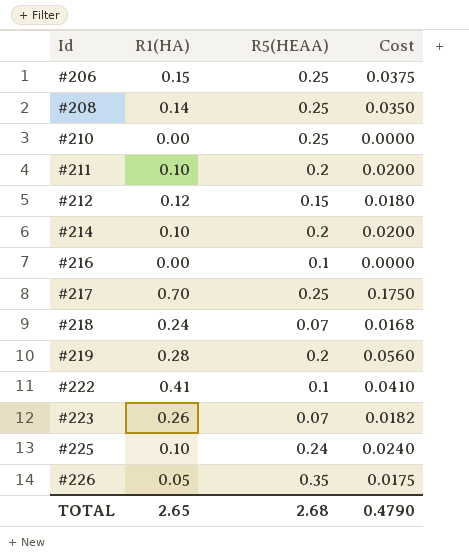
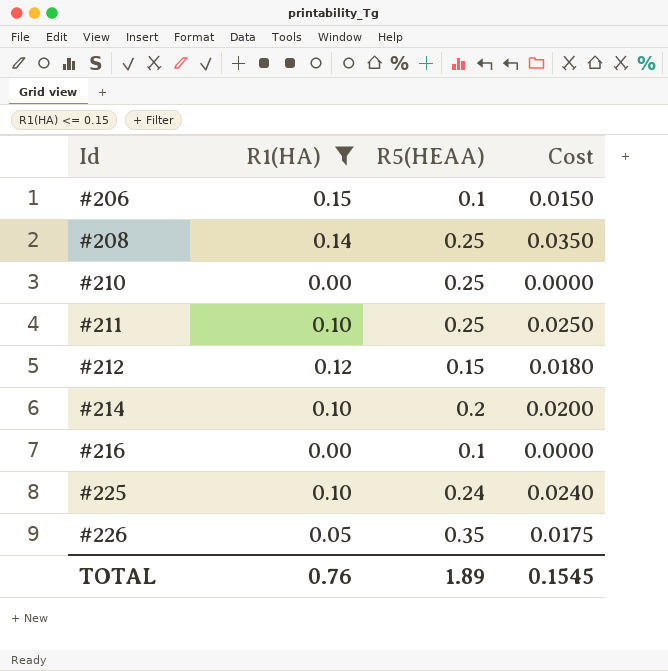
filter: none -> R1(HA) <= 0.15
#206 | R5(HEAA): 0.25 -> 0.1
#206 | Cost: 0.0375 -> 0.0150
#211 | R5(HEAA): 0.2 -> 0.25
#211 | Cost: 0.0200 -> 0.0250
TOTAL | R1(HA): 2.65 -> 0.76
TOTAL | R5(HEAA): 2.68 -> 1.89
TOTAL | Cost: 0.4790 -> 0.1545

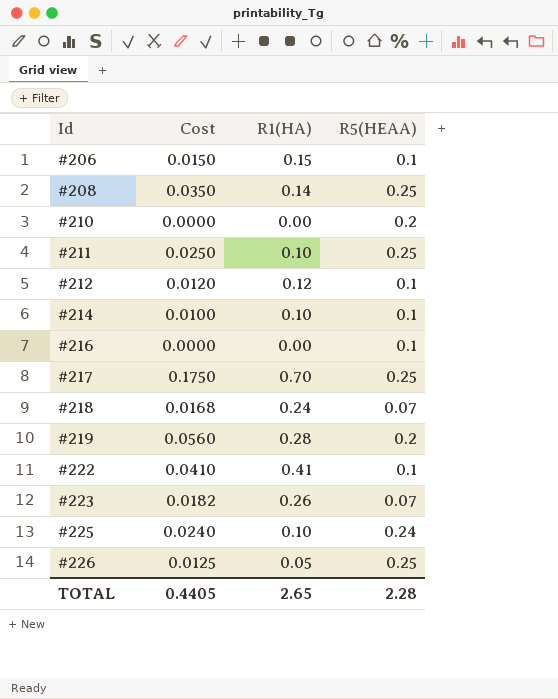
filter: R1(HA) <= 0.15 -> none
column Cost | position: 4 -> 2
#210 | R5(HEAA): 0.25 -> 0.2
#212 | Cost: 0.0180 -> 0.0120
#212 | R5(HEAA): 0.15 -> 0.1
#214 | Cost: 0.0200 -> 0.0100
#214 | R5(HEAA): 0.2 -> 0.1
#226 | Cost: 0.0175 -> 0.0125
#226 | R5(HEAA): 0.35 -> 0.25
TOTAL | Cost: 0.1545 -> 0.4405
TOTAL | R1(HA): 0.76 -> 2.65
TOTAL | R5(HEAA): 1.89 -> 2.28

